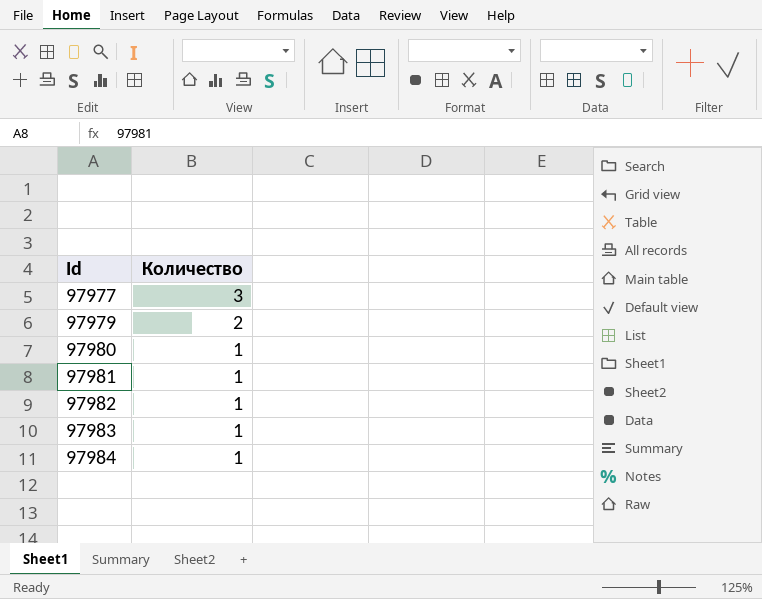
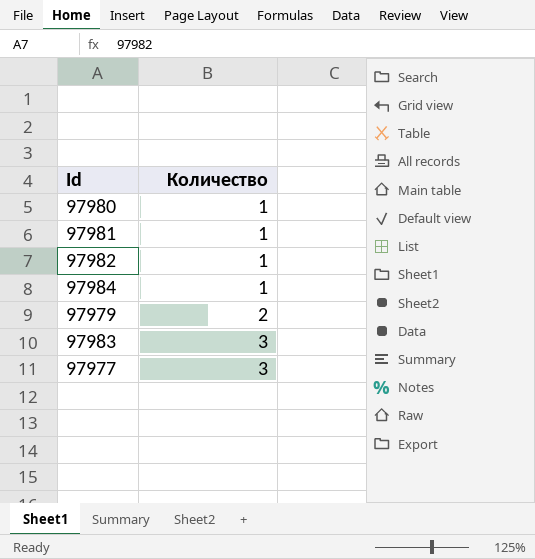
row order: Id ascending -> Количество ascending
97983 | Количество: 1 -> 3

